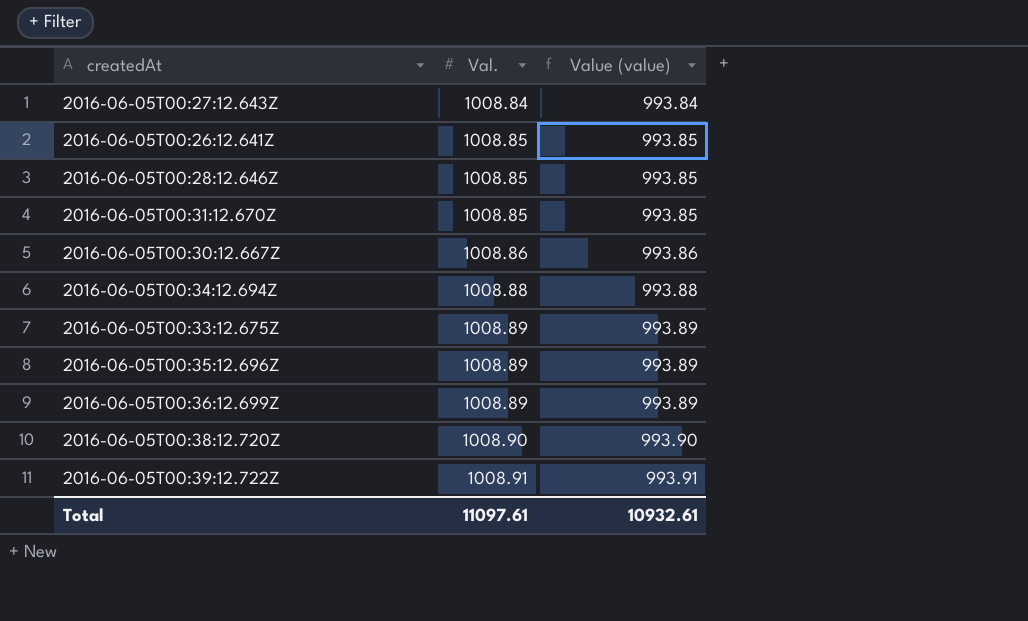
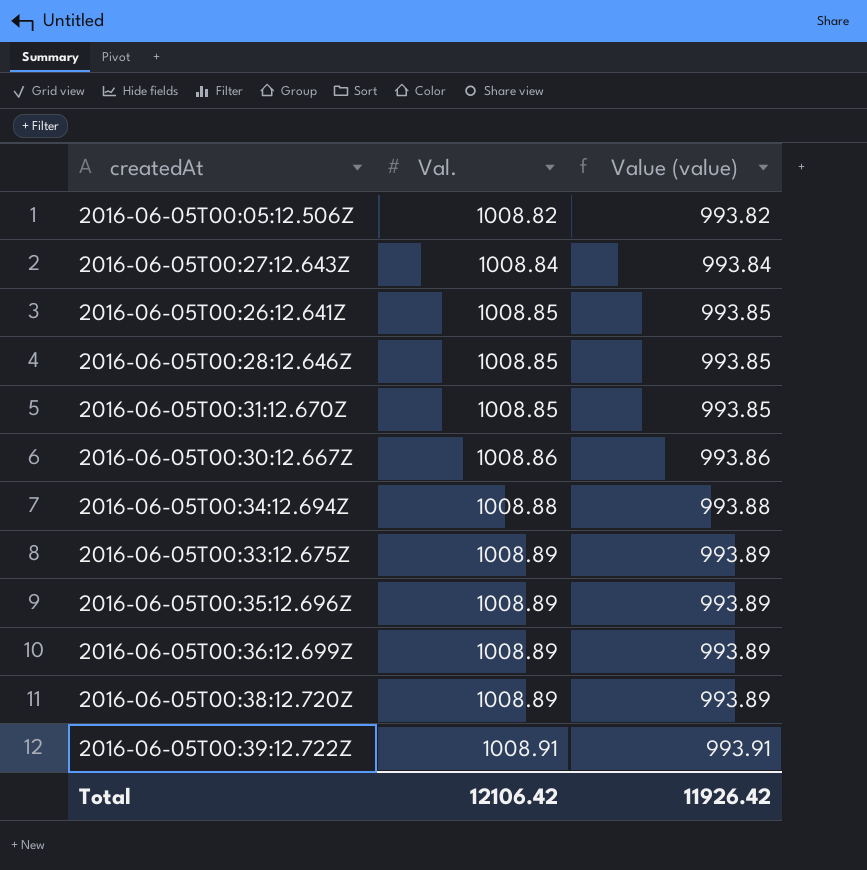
row 2016-06-05T00:05:12.506Z: none -> 1008.82 | 993.82
2016-06-05T00:38:12.720Z | Val.: 1008.90 -> 1008.89
2016-06-05T00:38:12.720Z | Value (value): 993.90 -> 993.89
Total | Val.: 11097.61 -> 12106.42
Total | Value (value): 10932.61 -> 11926.42

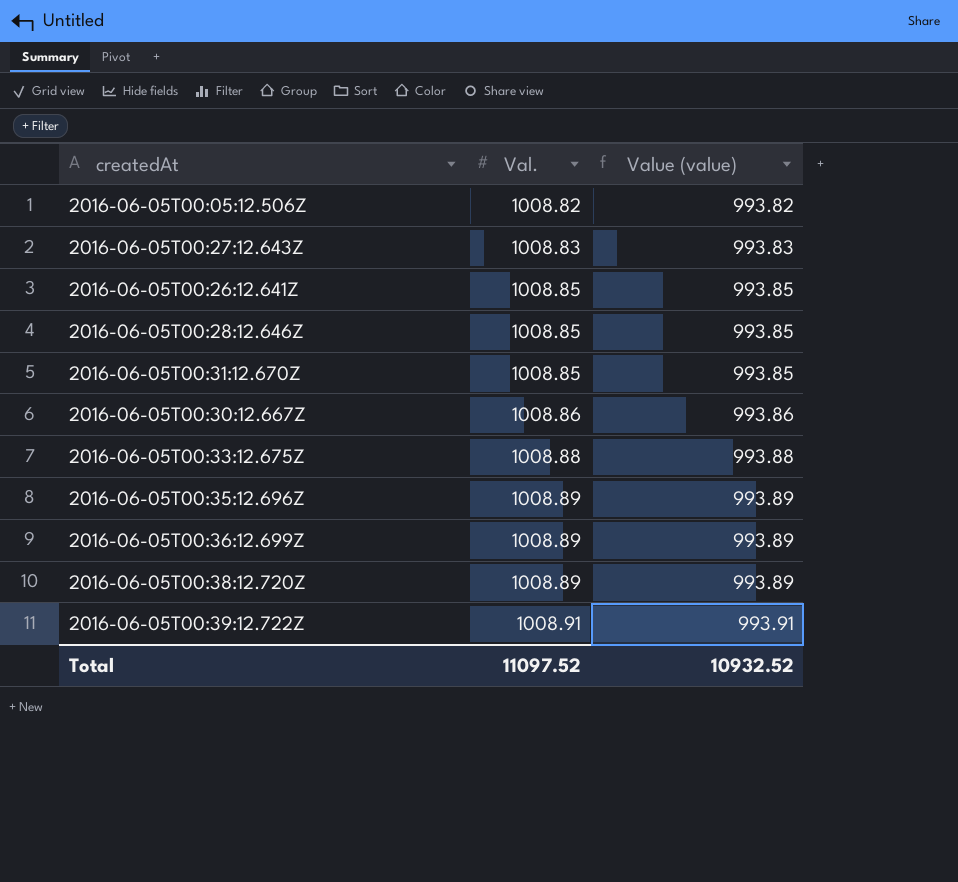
row 2016-06-05T00:34:12.694Z: 1008.88 | 993.88 -> none
2016-06-05T00:27:12.643Z | Val.: 1008.84 -> 1008.83
2016-06-05T00:27:12.643Z | Value (value): 993.84 -> 993.83
2016-06-05T00:33:12.675Z | Val.: 1008.89 -> 1008.88
2016-06-05T00:33:12.675Z | Value (value): 993.89 -> 993.88
Total | Val.: 12106.42 -> 11097.52
Total | Value (value): 11926.42 -> 10932.52

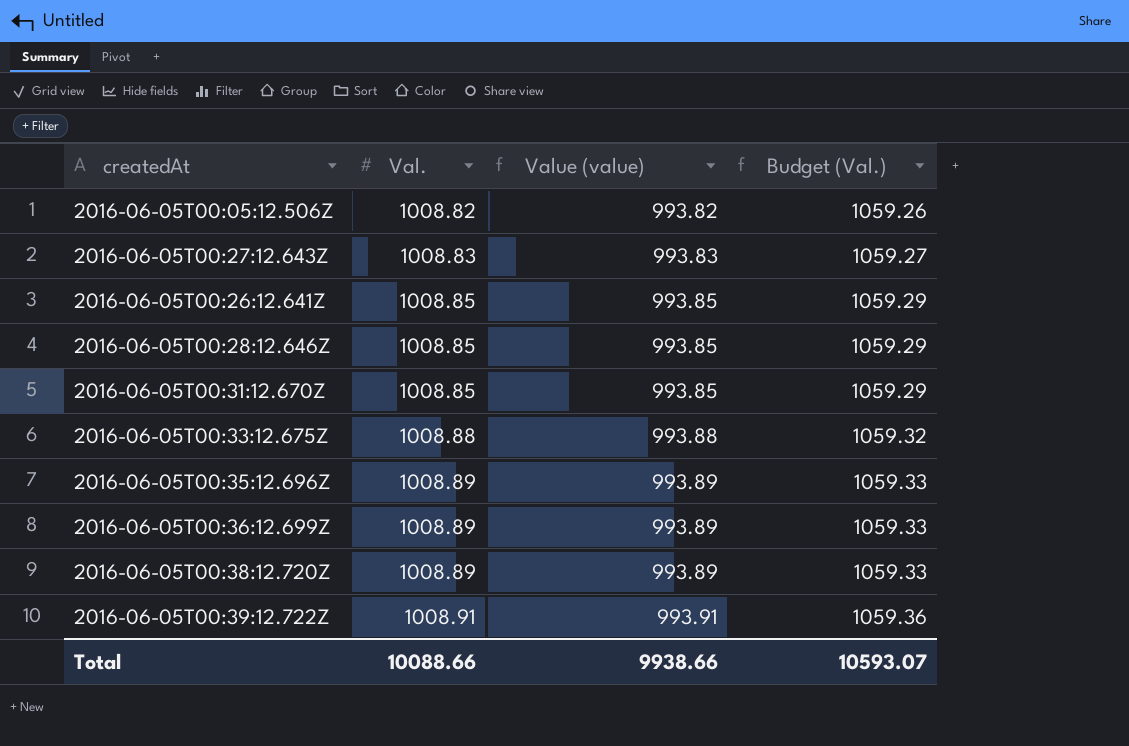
column Budget (Val.) | formula: none -> [Val.] * 1.05
row 2016-06-05T00:30:12.667Z: 1008.86 | 993.86 -> none
Total | Val.: 11097.52 -> 10088.66
Total | Value (value): 10932.52 -> 9938.66

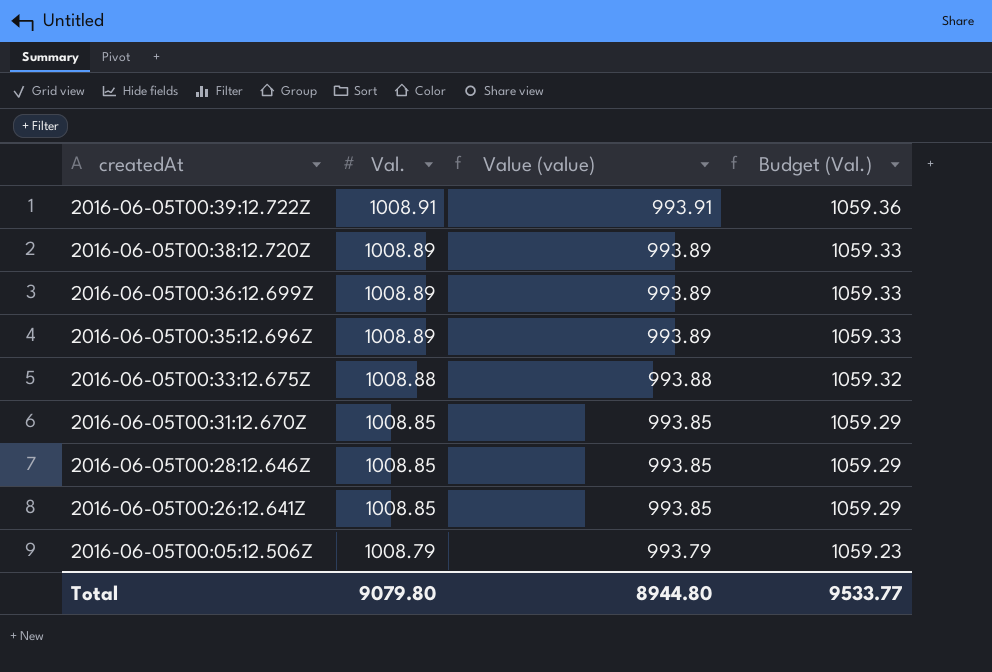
row order: Val. ascending -> createdAt descending
row 2016-06-05T00:27:12.643Z: 1008.83 | 993.83 | 1059.27 -> none
2016-06-05T00:05:12.506Z | Val.: 1008.82 -> 1008.79
2016-06-05T00:05:12.506Z | Value (value): 993.82 -> 993.79
2016-06-05T00:05:12.506Z | Budget (Val.): 1059.26 -> 1059.23
Total | Val.: 10088.66 -> 9079.80
Total | Value (value): 9938.66 -> 8944.80
Total | Budget (Val.): 10593.07 -> 9533.77

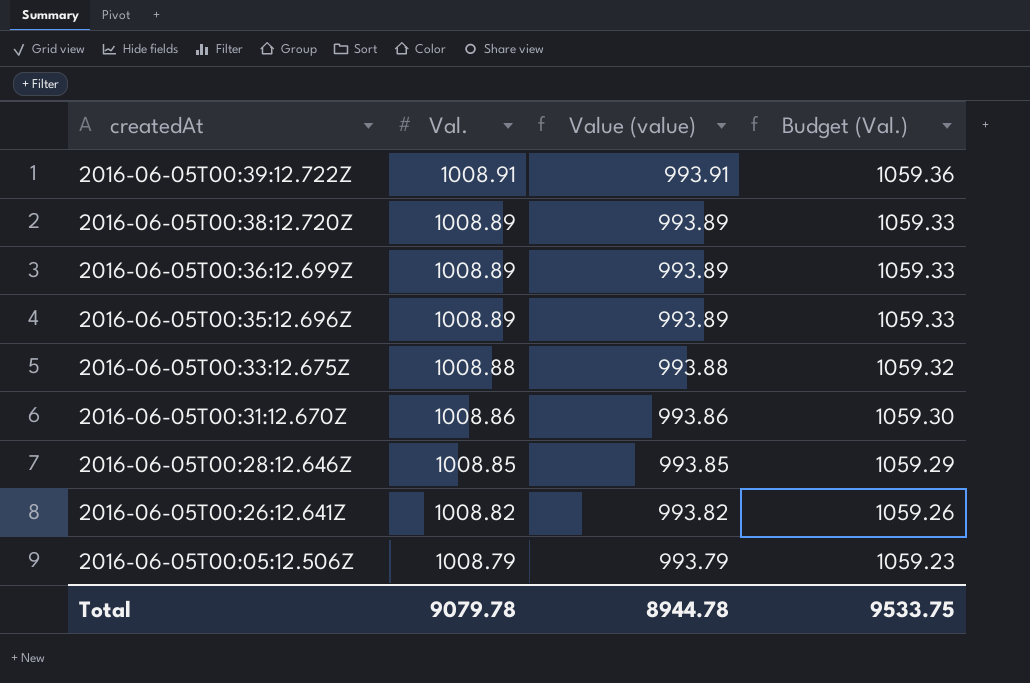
2016-06-05T00:31:12.670Z | Val.: 1008.85 -> 1008.86
2016-06-05T00:31:12.670Z | Value (value): 993.85 -> 993.86
2016-06-05T00:31:12.670Z | Budget (Val.): 1059.29 -> 1059.30
2016-06-05T00:26:12.641Z | Val.: 1008.85 -> 1008.82
2016-06-05T00:26:12.641Z | Value (value): 993.85 -> 993.82
2016-06-05T00:26:12.641Z | Budget (Val.): 1059.29 -> 1059.26
Total | Val.: 9079.80 -> 9079.78
Total | Value (value): 8944.80 -> 8944.78
Total | Budget (Val.): 9533.77 -> 9533.75

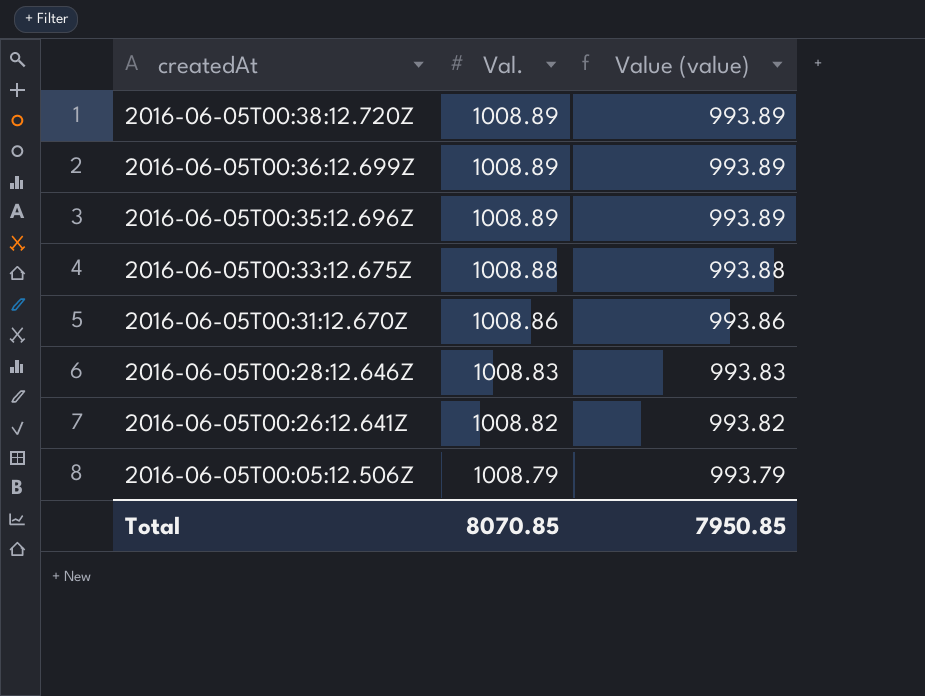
column Budget (Val.) | formula: [Val.] * 1.05 -> none
row 2016-06-05T00:39:12.722Z: 1008.91 | 993.91 | 1059.36 -> none
2016-06-05T00:28:12.646Z | Val.: 1008.85 -> 1008.83
2016-06-05T00:28:12.646Z | Value (value): 993.85 -> 993.83
Total | Val.: 9079.78 -> 8070.85
Total | Value (value): 8944.78 -> 7950.85

